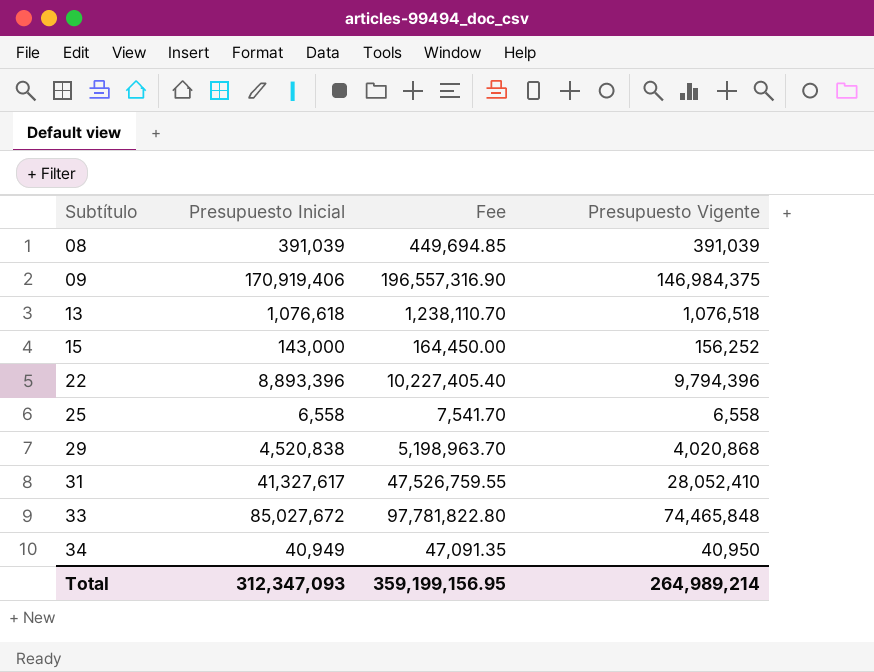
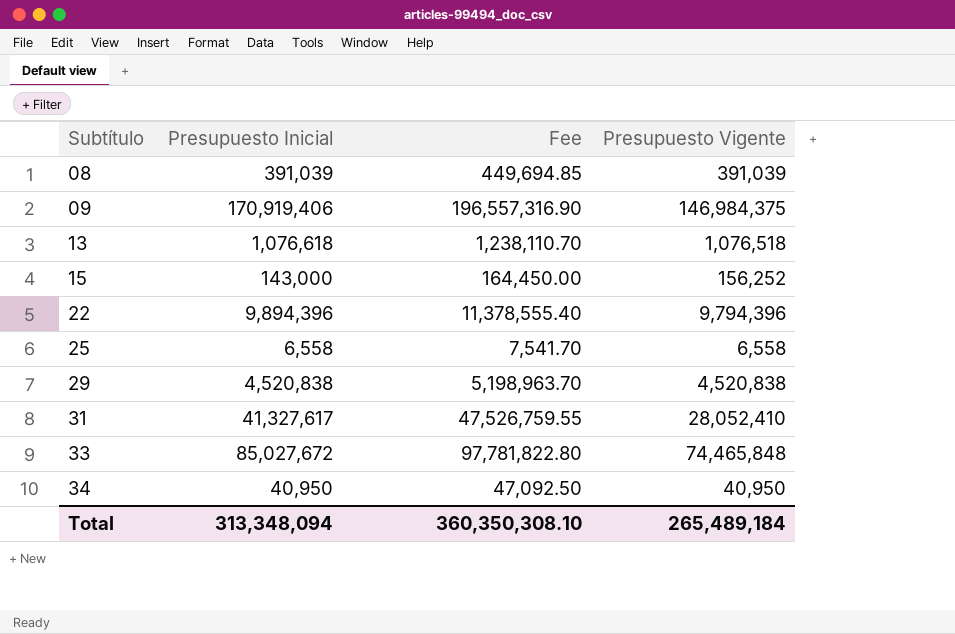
22 | Presupuesto Inicial: 8,893,396 -> 9,894,396
22 | Fee: 10,227,405.40 -> 11,378,555.40
29 | Presupuesto Vigente: 4,020,868 -> 4,520,838
34 | Presupuesto Inicial: 40,949 -> 40,950
34 | Fee: 47,091.35 -> 47,092.50
Total | Presupuesto Inicial: 312,347,093 -> 313,348,094
Total | Fee: 359,199,156.95 -> 360,350,308.10
Total | Presupuesto Vigente: 264,989,214 -> 265,489,184

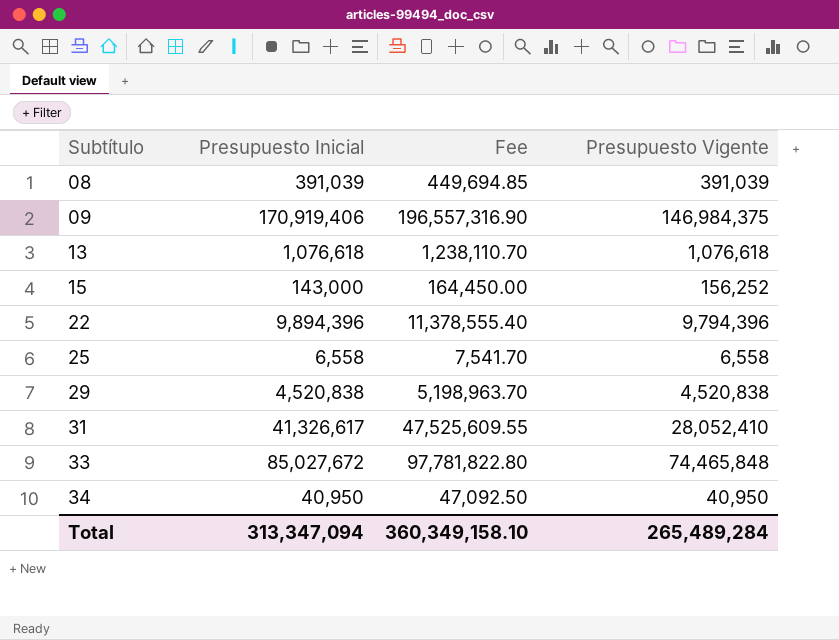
13 | Presupuesto Vigente: 1,076,518 -> 1,076,618
31 | Presupuesto Inicial: 41,327,617 -> 41,326,617
31 | Fee: 47,526,759.55 -> 47,525,609.55
Total | Presupuesto Inicial: 313,348,094 -> 313,347,094
Total | Fee: 360,350,308.10 -> 360,349,158.10
Total | Presupuesto Vigente: 265,489,184 -> 265,489,284

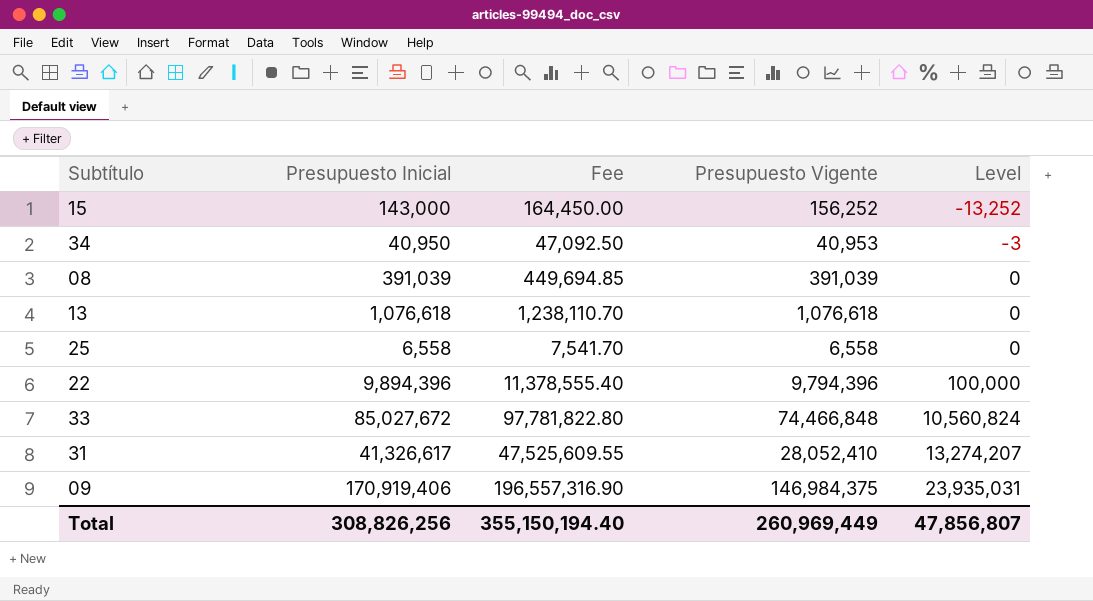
row order: Subtítulo ascending -> Level ascending
column Level | formula: none -> [Presupuesto Inicial] - [Presupuesto Vigente]
row 29: 4,520,838 | 5,198,963.70 | 4,520,838 -> none
34 | Presupuesto Vigente: 40,950 -> 40,953
33 | Presupuesto Vigente: 74,465,848 -> 74,466,848
Total | Presupuesto Inicial: 313,347,094 -> 308,826,256
Total | Fee: 360,349,158.10 -> 355,150,194.40
Total | Presupuesto Vigente: 265,489,284 -> 260,969,449

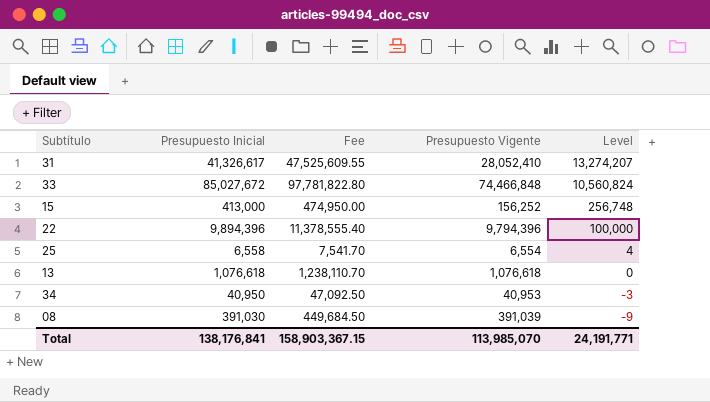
row order: Level ascending -> Level descending
row 09: 170,919,406 | 196,557,316.90 | 146,984,375 | 23,935,031 -> none
15 | Presupuesto Inicial: 143,000 -> 413,000
15 | Fee: 164,450.00 -> 474,950.00
15 | Level: -13,252 -> 256,748
25 | Presupuesto Vigente: 6,558 -> 6,554
25 | Level: 0 -> 4
08 | Presupuesto Inicial: 391,039 -> 391,030
08 | Fee: 449,694.85 -> 449,684.50
08 | Level: 0 -> -9
Total | Presupuesto Inicial: 308,826,256 -> 138,176,841
Total | Fee: 355,150,194.40 -> 158,903,367.15
Total | Presupuesto Vigente: 260,969,449 -> 113,985,070
Total | Level: 47,856,807 -> 24,191,771

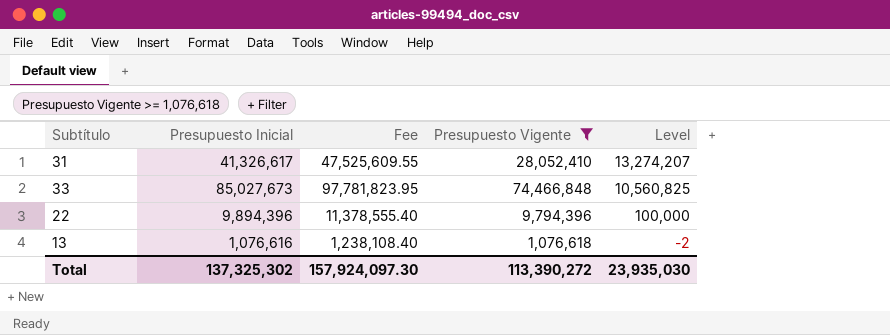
filter: none -> Presupuesto Vigente >= 1,076,618
33 | Presupuesto Inicial: 85,027,672 -> 85,027,673
33 | Fee: 97,781,822.80 -> 97,781,823.95
33 | Level: 10,560,824 -> 10,560,825
13 | Presupuesto Inicial: 1,076,618 -> 1,076,616
13 | Fee: 1,238,110.70 -> 1,238,108.40
13 | Level: 0 -> -2
Total | Presupuesto Inicial: 138,176,841 -> 137,325,302
Total | Fee: 158,903,367.15 -> 157,924,097.30
Total | Presupuesto Vigente: 113,985,070 -> 113,390,272
Total | Level: 24,191,771 -> 23,935,030

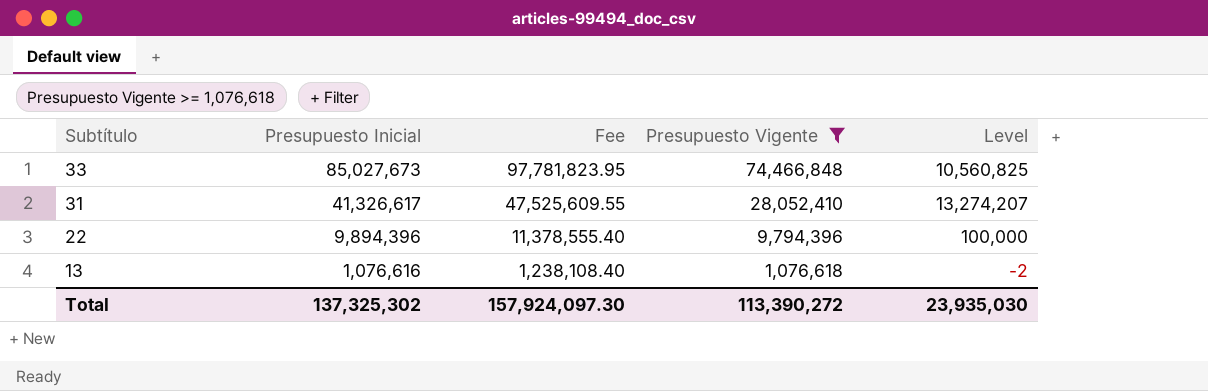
row order: Level descending -> Subtítulo descending

